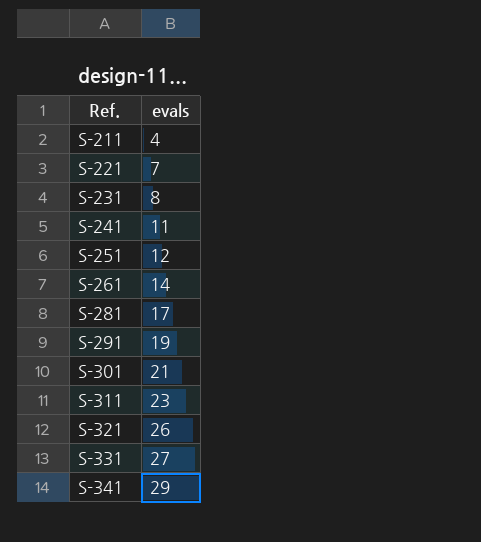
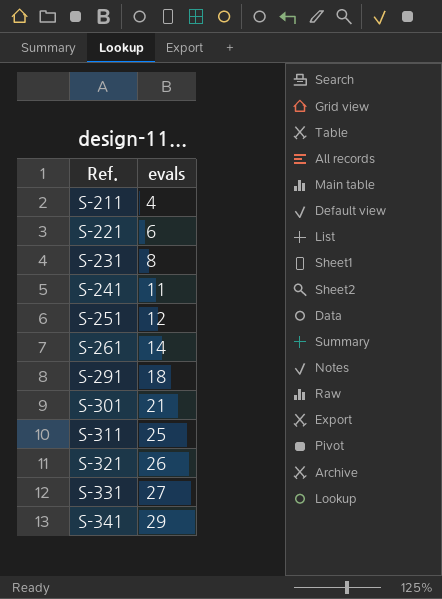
row S-281: 17 -> none
S-221 | evals: 7 -> 6
S-291 | evals: 19 -> 18
S-311 | evals: 23 -> 25

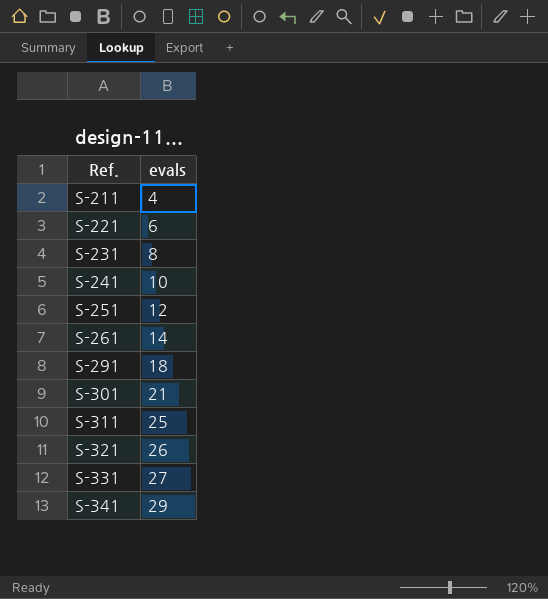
S-241 | evals: 11 -> 10

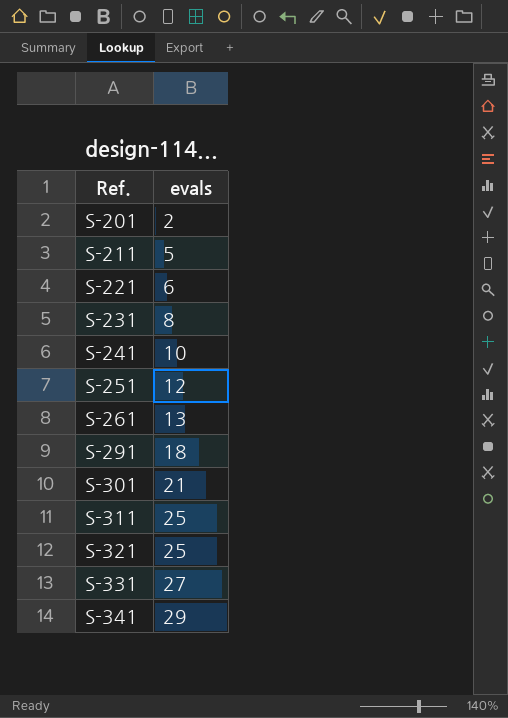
row S-201: none -> 2
S-211 | evals: 4 -> 5
S-261 | evals: 14 -> 13
S-321 | evals: 26 -> 25

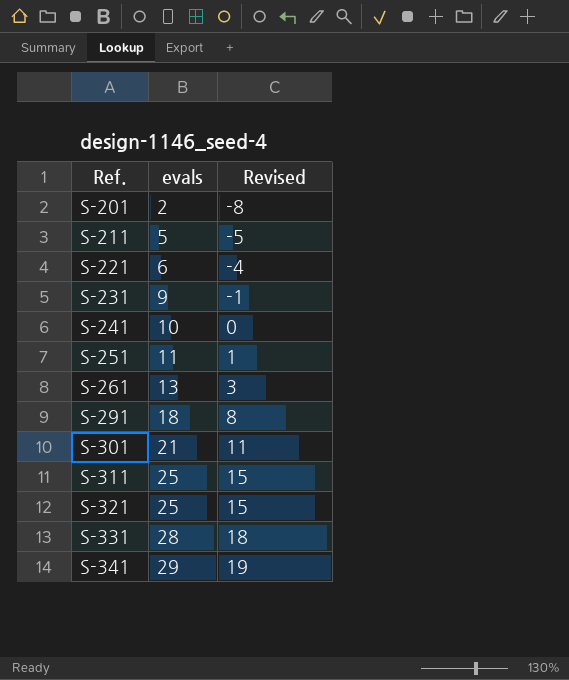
column Revised | formula: none -> [evals] - 10
S-231 | evals: 8 -> 9
S-251 | evals: 12 -> 11
S-331 | evals: 27 -> 28

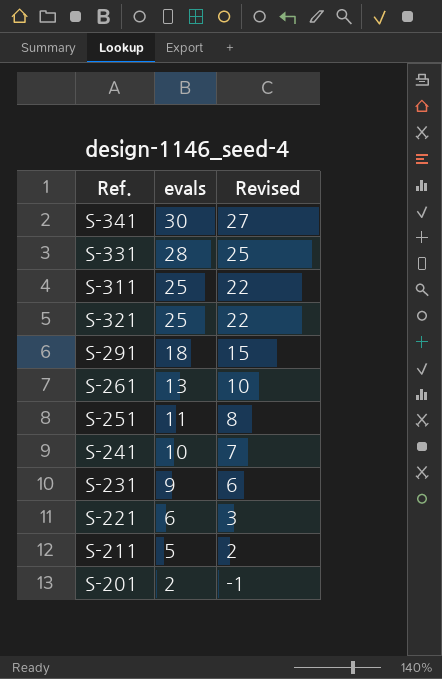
row order: Ref. ascending -> evals descending
column Revised | formula: [evals] - 10 -> [evals] - 3
row S-301: 21 | 11 -> none
S-341 | evals: 29 -> 30

